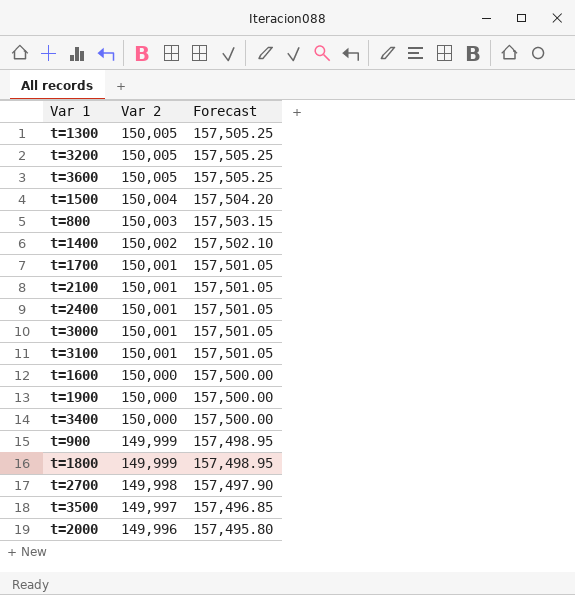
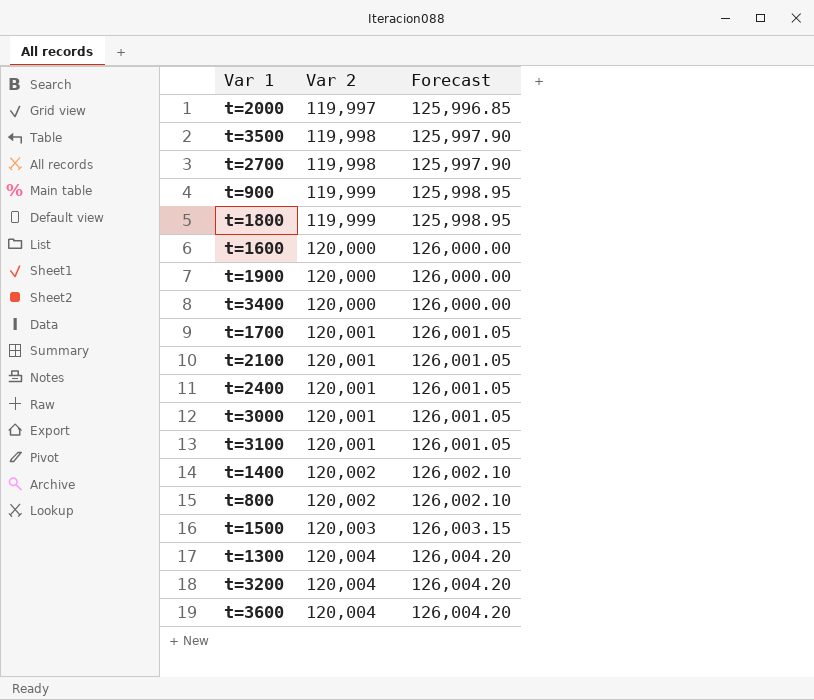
row order: Var 2 descending -> Var 2 ascending
t=2000 | Var 2: 149,996 -> 119,997
t=2000 | Forecast: 157,495.80 -> 125,996.85
t=3500 | Var 2: 149,997 -> 119,998
t=3500 | Forecast: 157,496.85 -> 125,997.90
t=2700 | Var 2: 149,998 -> 119,998
t=2700 | Forecast: 157,497.90 -> 125,997.90
t=900 | Var 2: 149,999 -> 119,999
t=900 | Forecast: 157,498.95 -> 125,998.95
t=1800 | Var 2: 149,999 -> 119,999
t=1800 | Forecast: 157,498.95 -> 125,998.95
t=1600 | Var 2: 150,000 -> 120,000
t=1600 | Forecast: 157,500.00 -> 126,000.00
t=1900 | Var 2: 150,000 -> 120,000
t=1900 | Forecast: 157,500.00 -> 126,000.00
t=3400 | Var 2: 150,000 -> 120,000
t=3400 | Forecast: 157,500.00 -> 126,000.00
t=1700 | Var 2: 150,001 -> 120,001
t=1700 | Forecast: 157,501.05 -> 126,001.05
t=2100 | Var 2: 150,001 -> 120,001
t=2100 | Forecast: 157,501.05 -> 126,001.05
t=2400 | Var 2: 150,001 -> 120,001
t=2400 | Forecast: 157,501.05 -> 126,001.05
t=3000 | Var 2: 150,001 -> 120,001
t=3000 | Forecast: 157,501.05 -> 126,001.05
t=3100 | Var 2: 150,001 -> 120,001
t=3100 | Forecast: 157,501.05 -> 126,001.05
t=1400 | Var 2: 150,002 -> 120,002
t=1400 | Forecast: 157,502.10 -> 126,002.10
t=800 | Var 2: 150,003 -> 120,002
t=800 | Forecast: 157,503.15 -> 126,002.10
t=1500 | Var 2: 150,004 -> 120,003
t=1500 | Forecast: 157,504.20 -> 126,003.15
t=1300 | Var 2: 150,005 -> 120,004
t=1300 | Forecast: 157,505.25 -> 126,004.20
t=3200 | Var 2: 150,005 -> 120,004
t=3200 | Forecast: 157,505.25 -> 126,004.20
t=3600 | Var 2: 150,005 -> 120,004
t=3600 | Forecast: 157,505.25 -> 126,004.20

